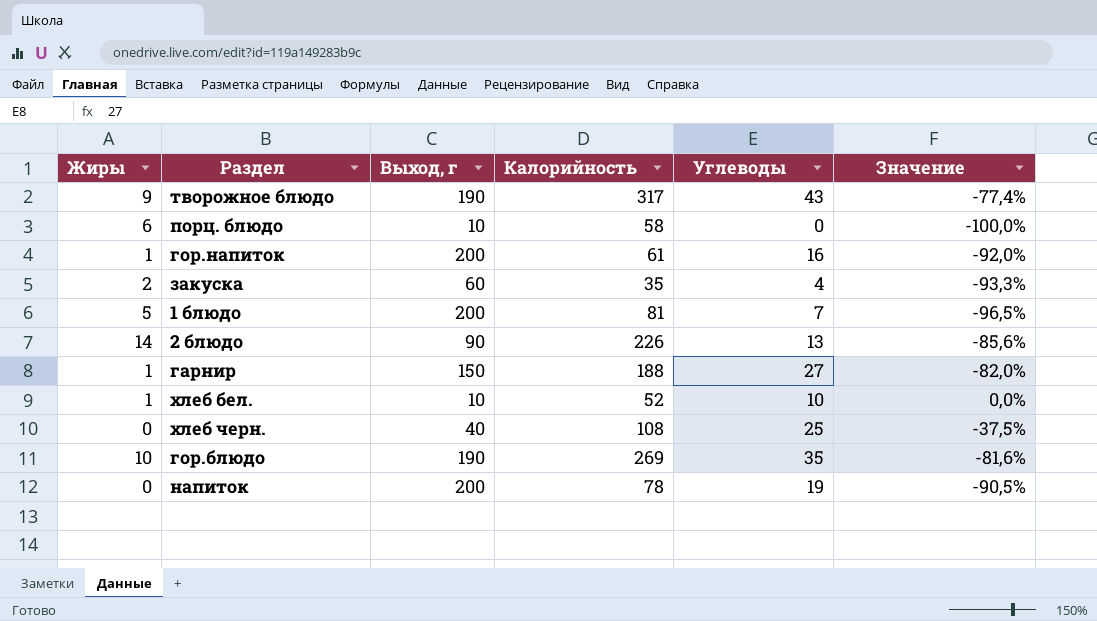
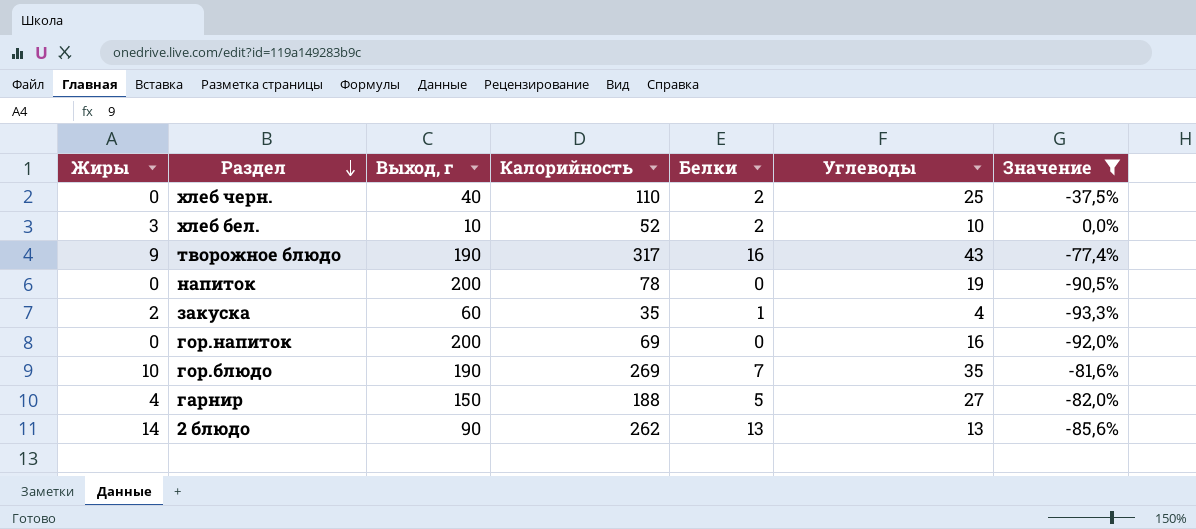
filter: none -> Значение >= -93,3%
row order: none -> Раздел descending
column Белки | position: none -> 5
хлеб черн. | Калорийность: 108 -> 110
хлеб бел. | Жиры: 1 -> 3
гор.напиток | Жиры: 1 -> 0
гор.напиток | Калорийность: 61 -> 69
гарнир | Жиры: 1 -> 4
2 блюдо | Калорийность: 226 -> 262

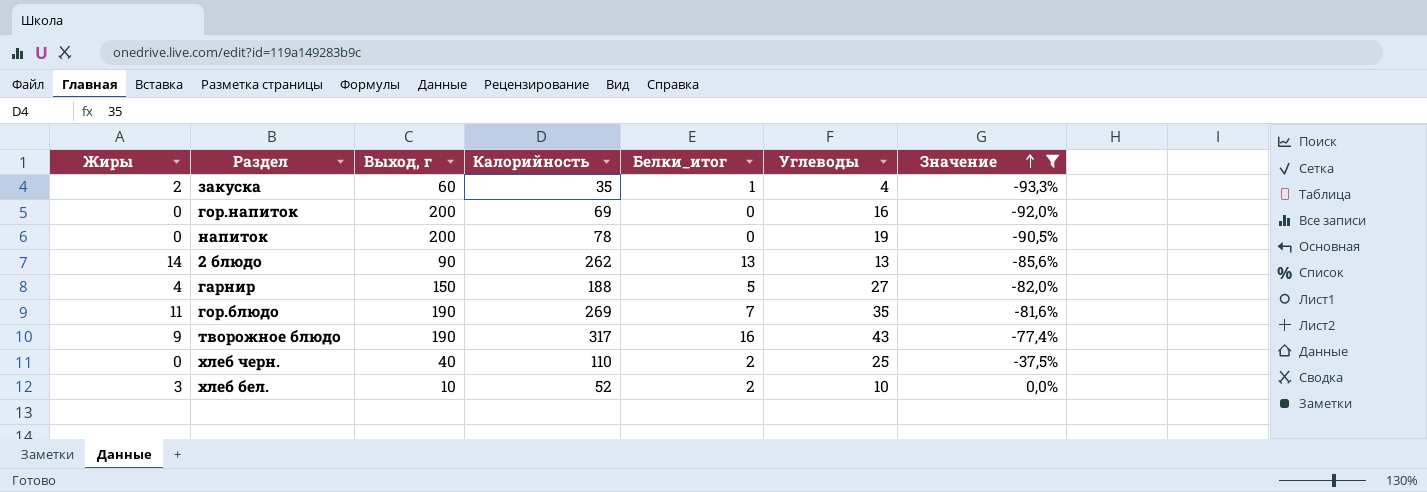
row order: Раздел descending -> Значение ascending
column name: Белки -> Белки_итог
гор.блюдо | Жиры: 10 -> 11

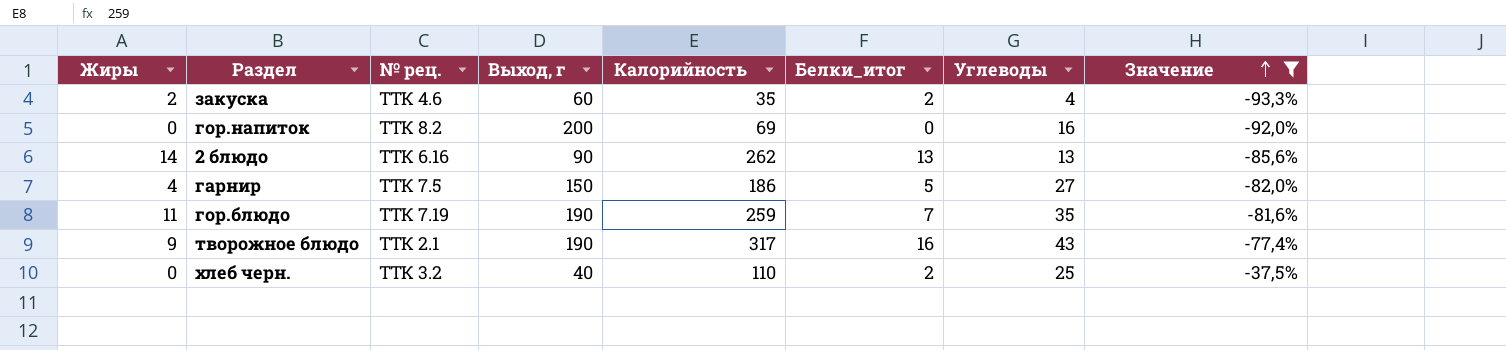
column № рец. | position: none -> 3
row напиток: 0 | 200 | 78 | 0 | 19 | -90,5% -> none
row хлеб бел.: 3 | 10 | 52 | 2 | 10 | 0,0% -> none
закуска | Белки_итог: 1 -> 2
гарнир | Калорийность: 188 -> 186
гор.блюдо | Калорийность: 269 -> 259

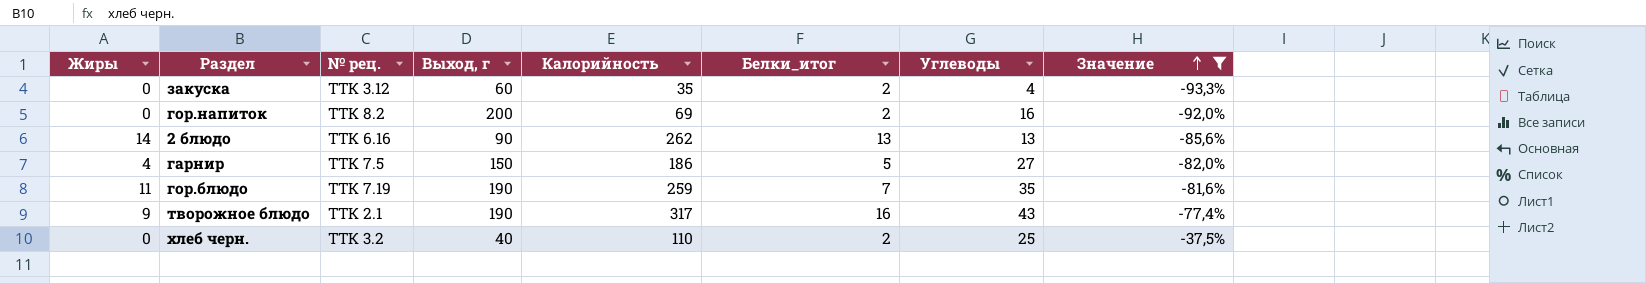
закуска | Жиры: 2 -> 0
закуска | № рец.: ТТК 4.6 -> ТТК 3.12
гор.напиток | Белки_итог: 0 -> 2

